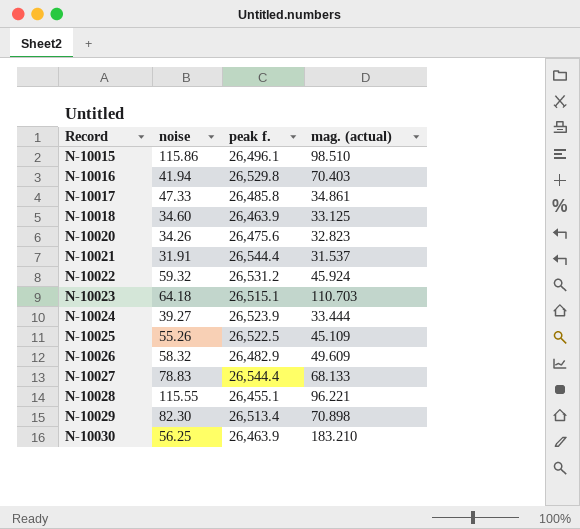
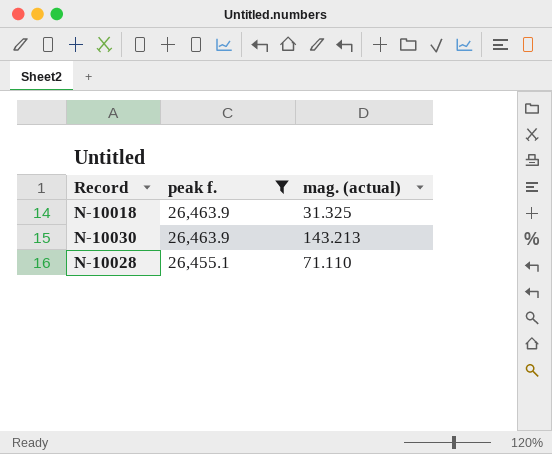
filter: none -> peak f. <= 26,463.9
row order: Record ascending -> peak f. descending
column noise | position: 2 -> none
N-10018 | mag. (actual): 33.125 -> 31.325
N-10030 | mag. (actual): 183.210 -> 143.213
N-10028 | mag. (actual): 96.221 -> 71.110

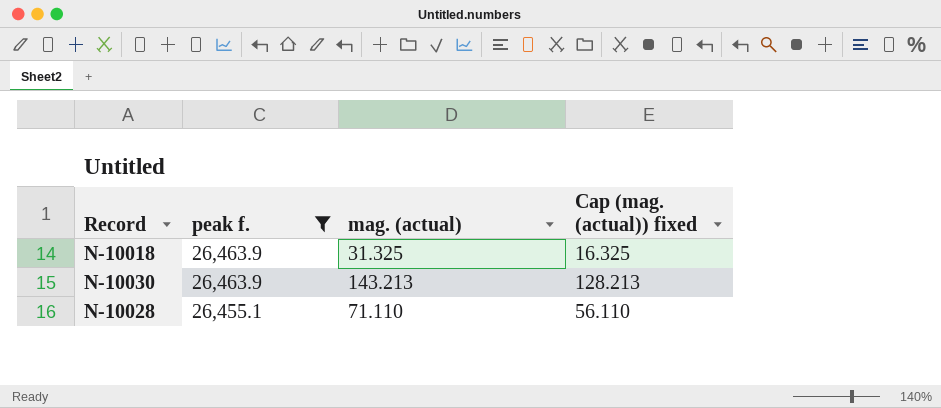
column Cap (mag. (actual)) fixed | formula: none -> [mag. (actual)] - 15

